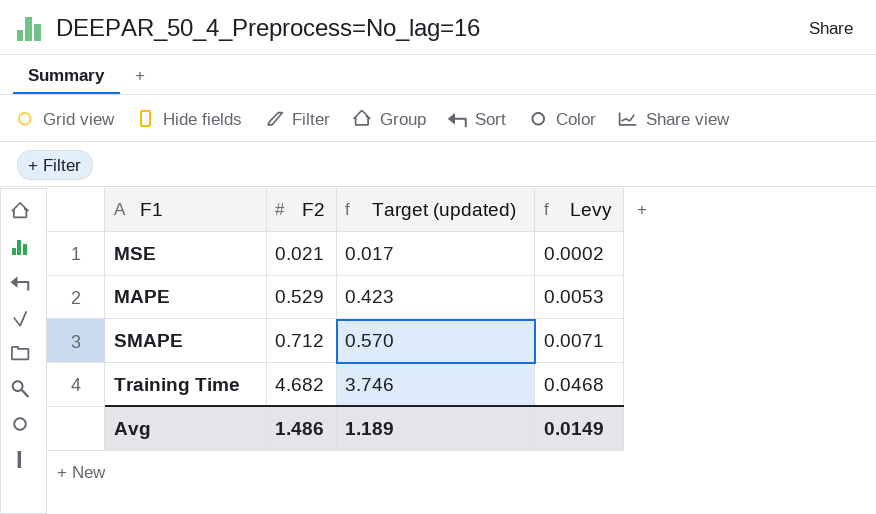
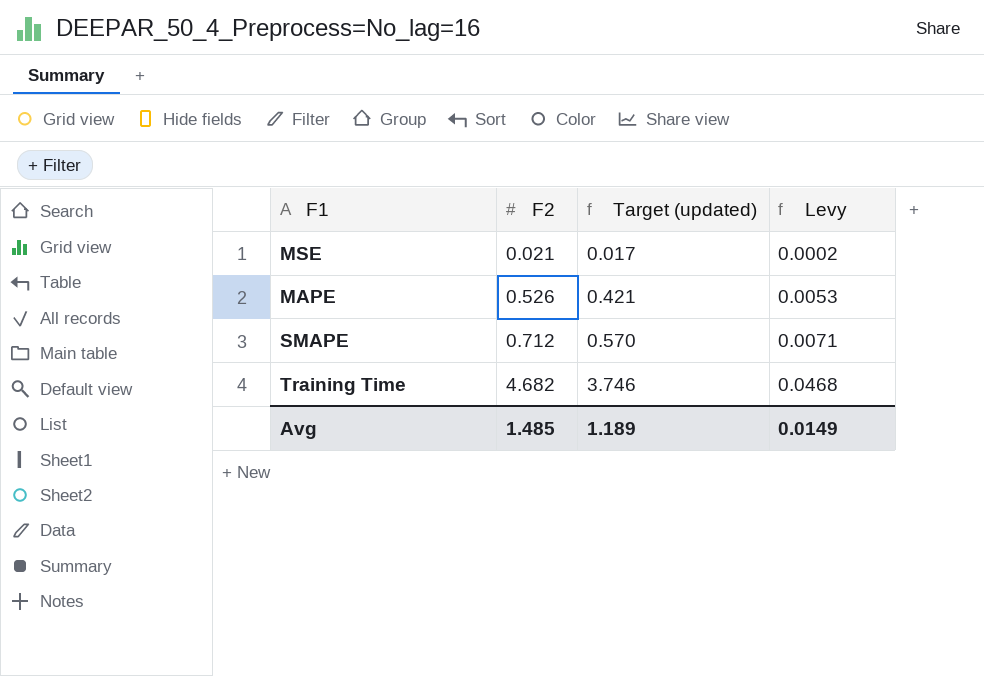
MAPE | F2: 0.529 -> 0.526
MAPE | Target (updated): 0.423 -> 0.421
Avg | F2: 1.486 -> 1.485

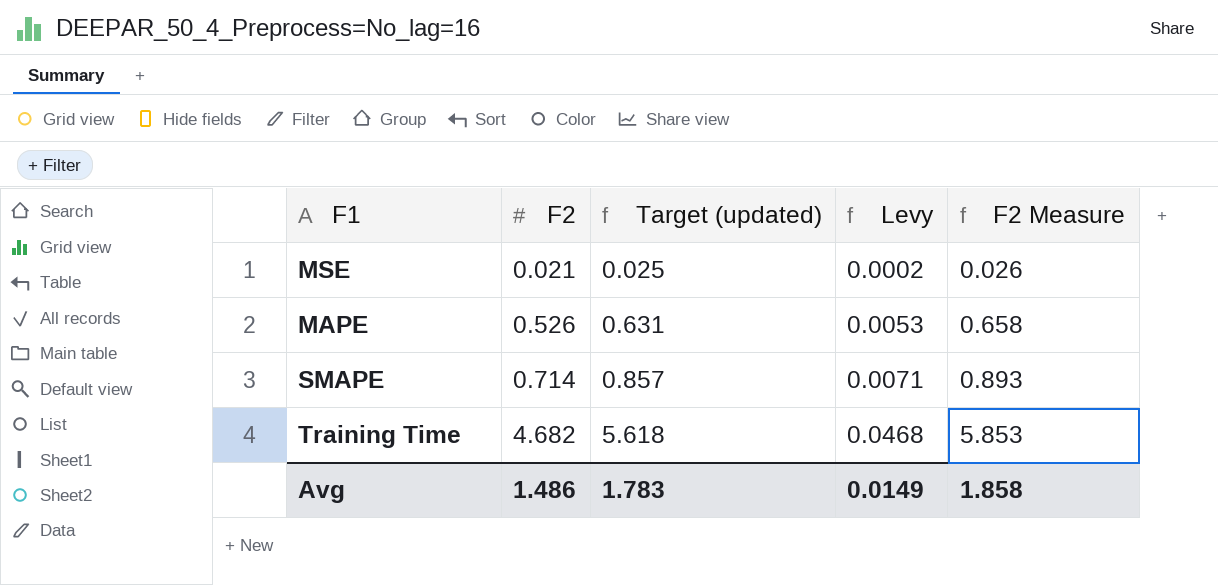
column Target (updated) | formula: [F2] * 0.8 -> [F2] * 1.2
column F2 Measure | formula: none -> [F2] * 1.25
SMAPE | F2: 0.712 -> 0.714
Avg | F2: 1.485 -> 1.486
Avg | Target (updated): 1.189 -> 1.783

